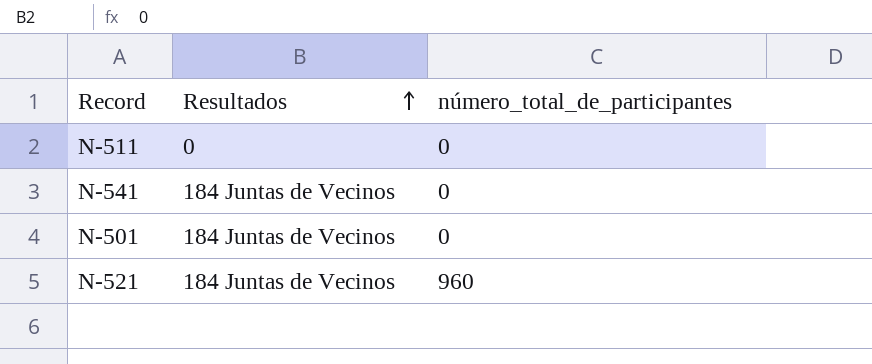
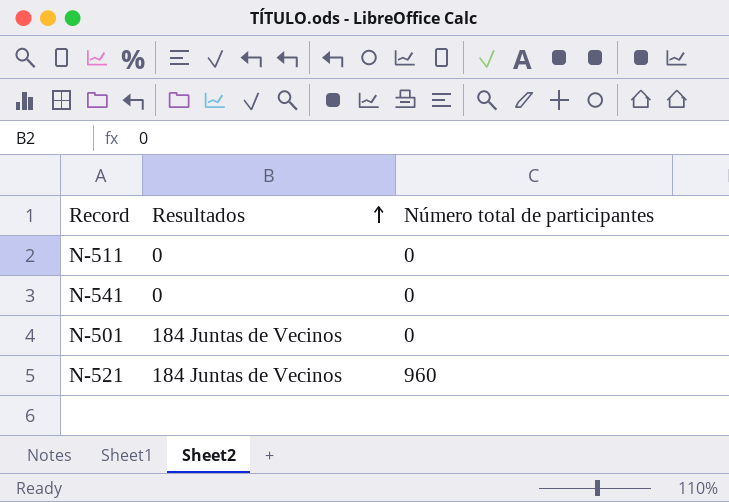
column name: número_total_de_participantes -> Número total de participantes
N-541 | Resultados: 184 Juntas de Vecinos -> 0

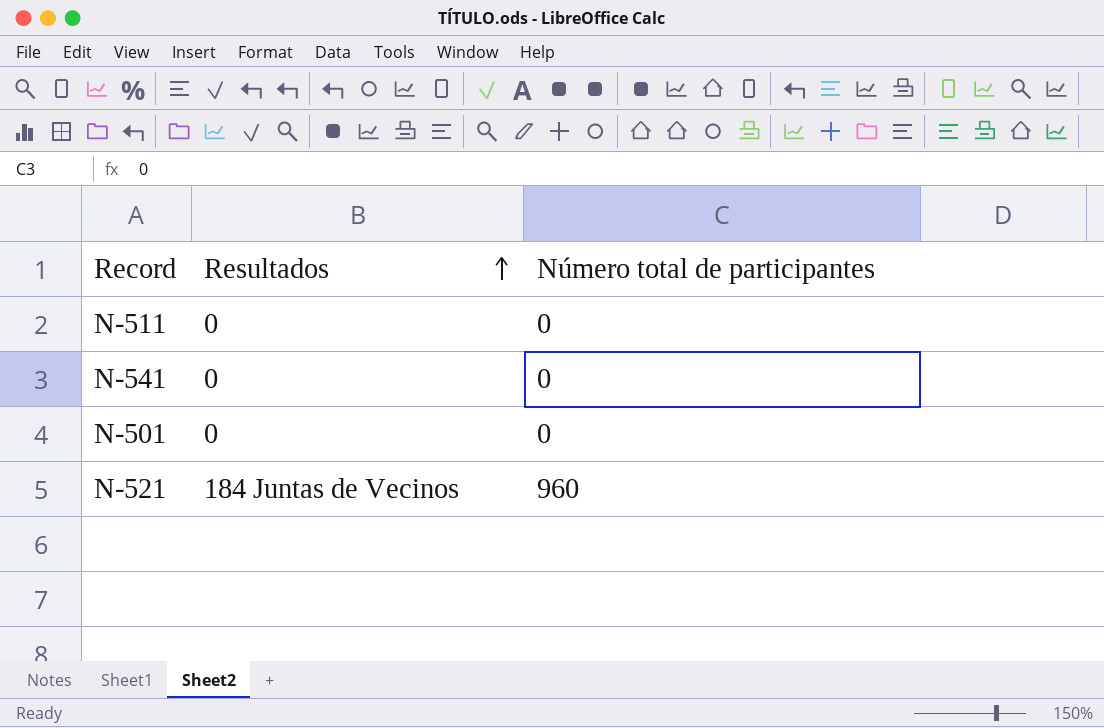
N-501 | Resultados: 184 Juntas de Vecinos -> 0

